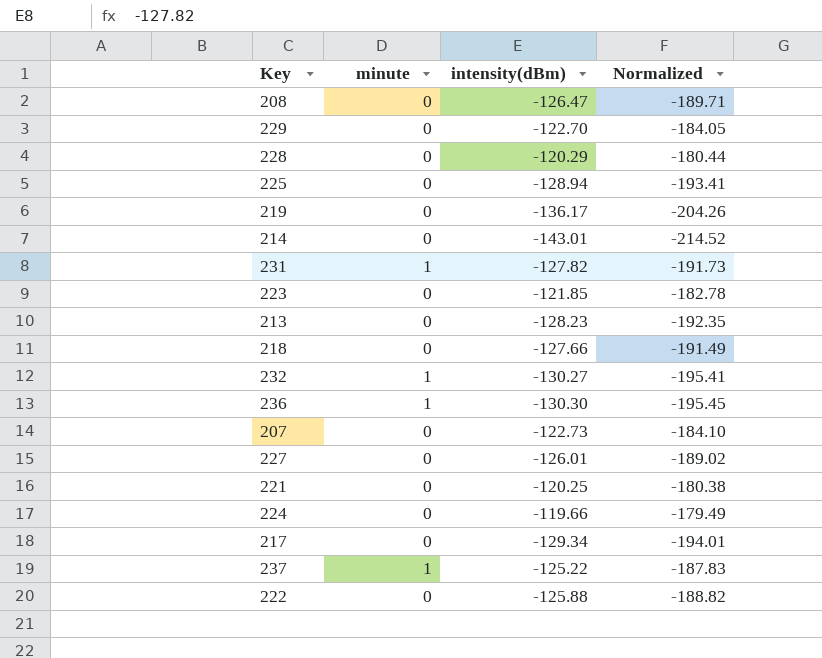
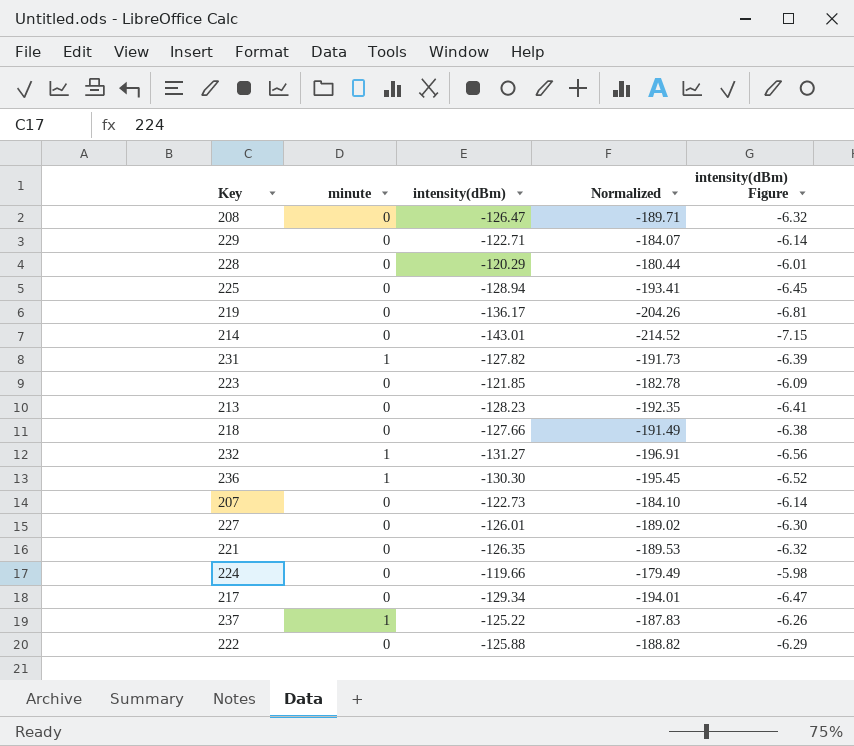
column intensity(dBm) Figure | formula: none -> [intensity(dBm)] * 0.05
229 | intensity(dBm): -122.70 -> -122.71
229 | Normalized: -184.05 -> -184.07
232 | intensity(dBm): -130.27 -> -131.27
232 | Normalized: -195.41 -> -196.91
221 | intensity(dBm): -120.25 -> -126.35
221 | Normalized: -180.38 -> -189.53

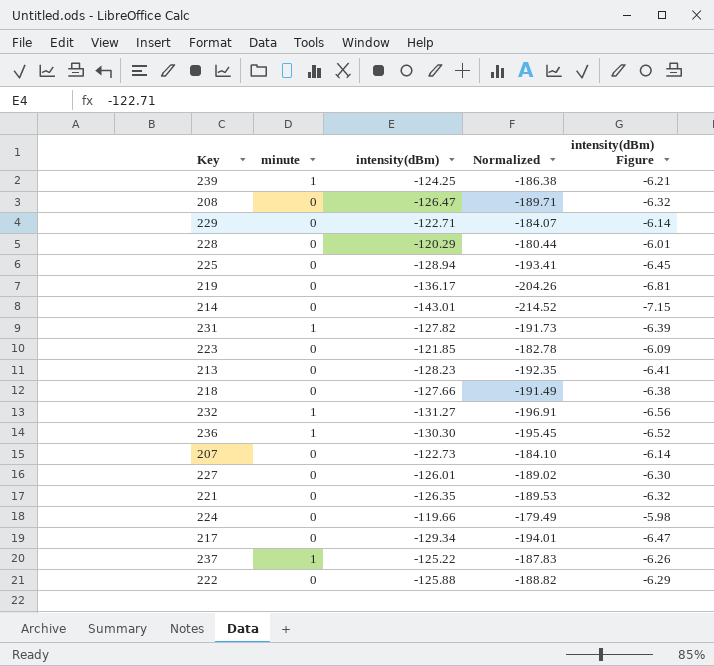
row 239: none -> 1 | -124.25 | -186.38 | -6.21

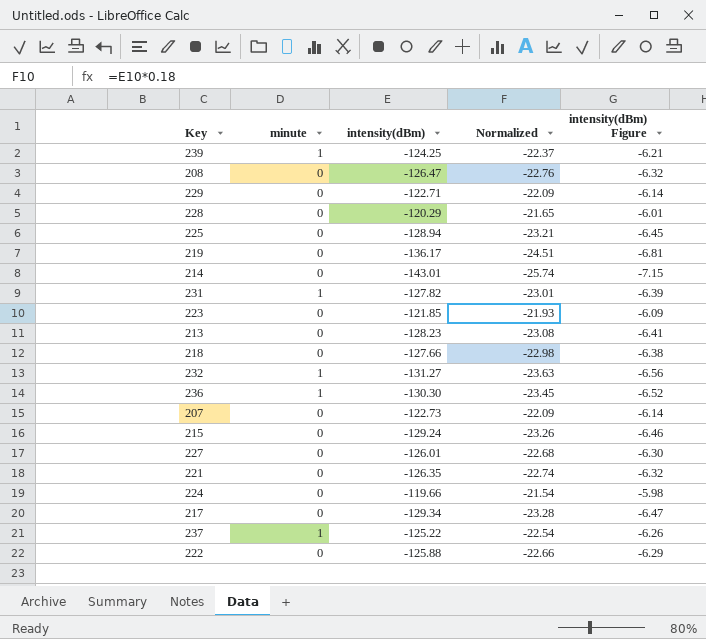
column Normalized | formula: [intensity(dBm)] * 1.5 -> [intensity(dBm)] * 0.18
row 215: none -> 0 | -129.24 | -23.26 | -6.46

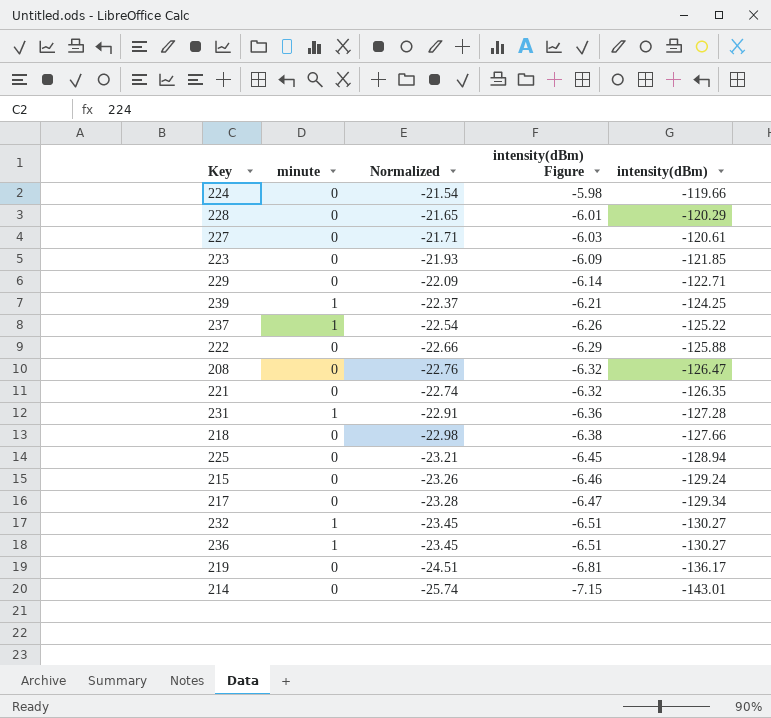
row order: none -> intensity(dBm) Figure descending
column intensity(dBm) | position: 3 -> 5
row 213: 0 | -128.23 | -23.08 | -6.41 -> none
row 207: 0 | -122.73 | -22.09 | -6.14 -> none
227 | Normalized: -22.68 -> -21.71
227 | intensity(dBm) Figure: -6.30 -> -6.03
227 | intensity(dBm): -126.01 -> -120.61
231 | Normalized: -23.01 -> -22.91
231 | intensity(dBm) Figure: -6.39 -> -6.36
231 | intensity(dBm): -127.82 -> -127.28
232 | Normalized: -23.63 -> -23.45
232 | intensity(dBm) Figure: -6.56 -> -6.51
232 | intensity(dBm): -131.27 -> -130.27
236 | intensity(dBm) Figure: -6.52 -> -6.51
236 | intensity(dBm): -130.30 -> -130.27

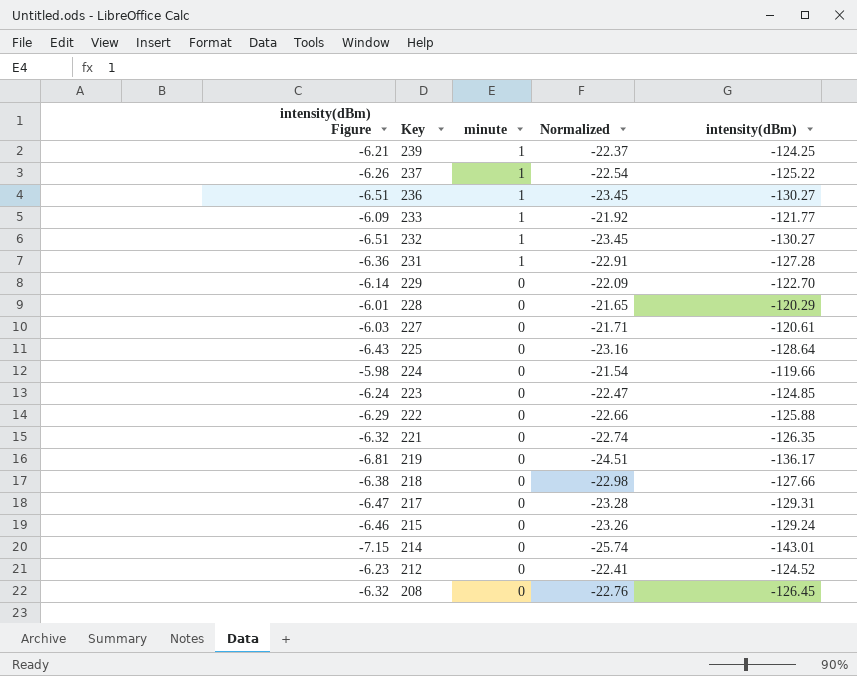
row order: intensity(dBm) Figure descending -> Key descending
column intensity(dBm) Figure | position: 4 -> 1
row 233: none -> -6.09 | 1 | -21.92 | -121.77
229 | intensity(dBm): -122.71 -> -122.70
225 | intensity(dBm) Figure: -6.45 -> -6.43
225 | Normalized: -23.21 -> -23.16
225 | intensity(dBm): -128.94 -> -128.64
223 | intensity(dBm) Figure: -6.09 -> -6.24
223 | Normalized: -21.93 -> -22.47
223 | intensity(dBm): -121.85 -> -124.85
217 | intensity(dBm): -129.34 -> -129.31
row 212: none -> -6.23 | 0 | -22.41 | -124.52
208 | intensity(dBm): -126.47 -> -126.45

